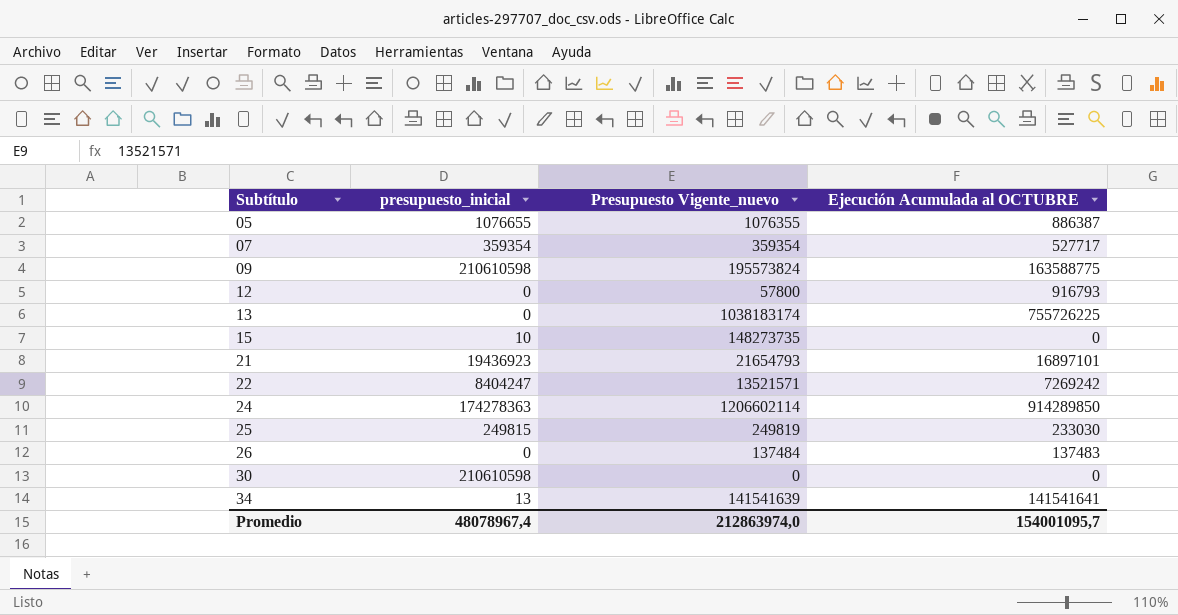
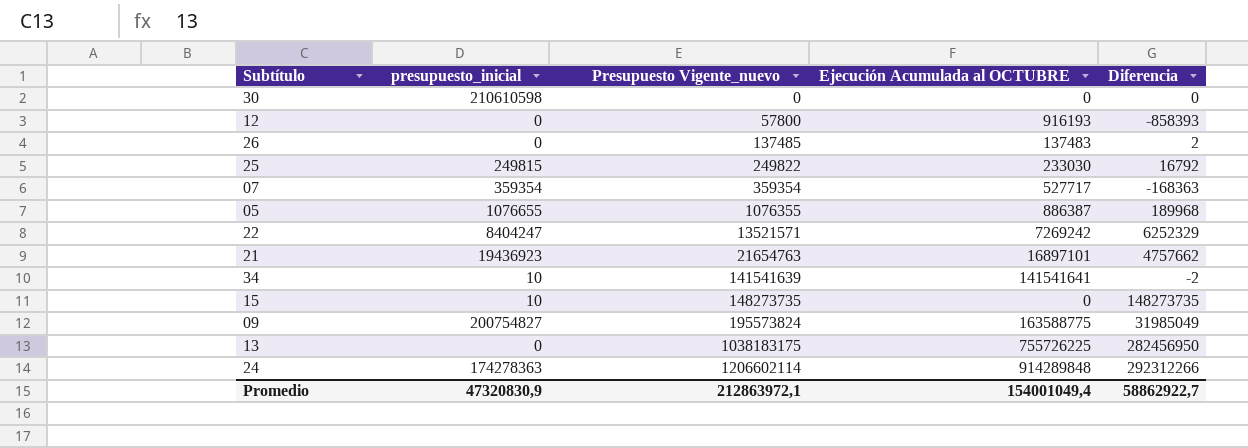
row order: Subtítulo ascending -> Presupuesto Vigente_nuevo ascending
column Diferencia | formula: none -> [Presupuesto Vigente_nuevo] - [Ejecución Acumulada al OCTUBRE]
12 | Ejecución Acumulada al OCTUBRE: 916793 -> 916193
26 | Presupuesto Vigente_nuevo: 137484 -> 137485
25 | Presupuesto Vigente_nuevo: 249819 -> 249822
21 | Presupuesto Vigente_nuevo: 21654793 -> 21654763
34 | presupuesto_inicial: 13 -> 10
09 | presupuesto_inicial: 210610598 -> 200754827
13 | Presupuesto Vigente_nuevo: 1038183174 -> 1038183175
24 | Ejecución Acumulada al OCTUBRE: 914289850 -> 914289848
Promedio | presupuesto_inicial: 48078967,4 -> 47320830,9
Promedio | Presupuesto Vigente_nuevo: 212863974,0 -> 212863972,1
Promedio | Ejecución Acumulada al OCTUBRE: 154001095,7 -> 154001049,4

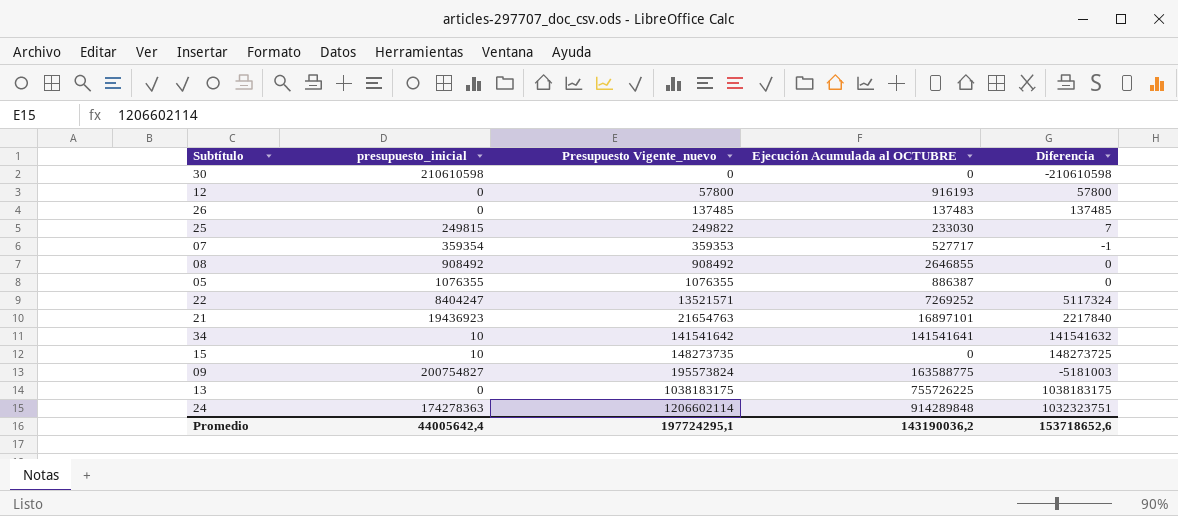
column Diferencia | formula: [Presupuesto Vigente_nuevo] - [Ejecución Acumulada al OCTUBRE] -> [Presupuesto Vigente_nuevo] - [presupuesto_inicial]
07 | Presupuesto Vigente_nuevo: 359354 -> 359353
row 08: none -> 908492 | 908492 | 2646855 | 0
05 | presupuesto_inicial: 1076655 -> 1076355
22 | Ejecución Acumulada al OCTUBRE: 7269242 -> 7269252
34 | Presupuesto Vigente_nuevo: 141541639 -> 141541642
Promedio | presupuesto_inicial: 47320830,9 -> 44005642,4
Promedio | Presupuesto Vigente_nuevo: 212863972,1 -> 197724295,1
Promedio | Ejecución Acumulada al OCTUBRE: 154001049,4 -> 143190036,2
Promedio | Diferencia: 58862922,7 -> 153718652,6

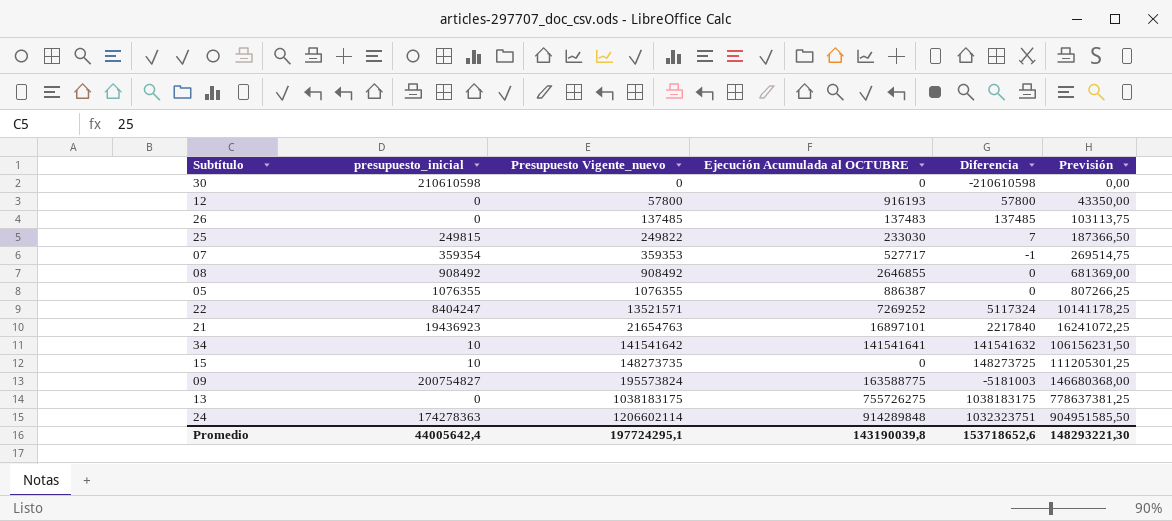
column Previsión | formula: none -> [Presupuesto Vigente_nuevo] * 0,75
13 | Ejecución Acumulada al OCTUBRE: 755726225 -> 755726275
Promedio | Ejecución Acumulada al OCTUBRE: 143190036,2 -> 143190039,8

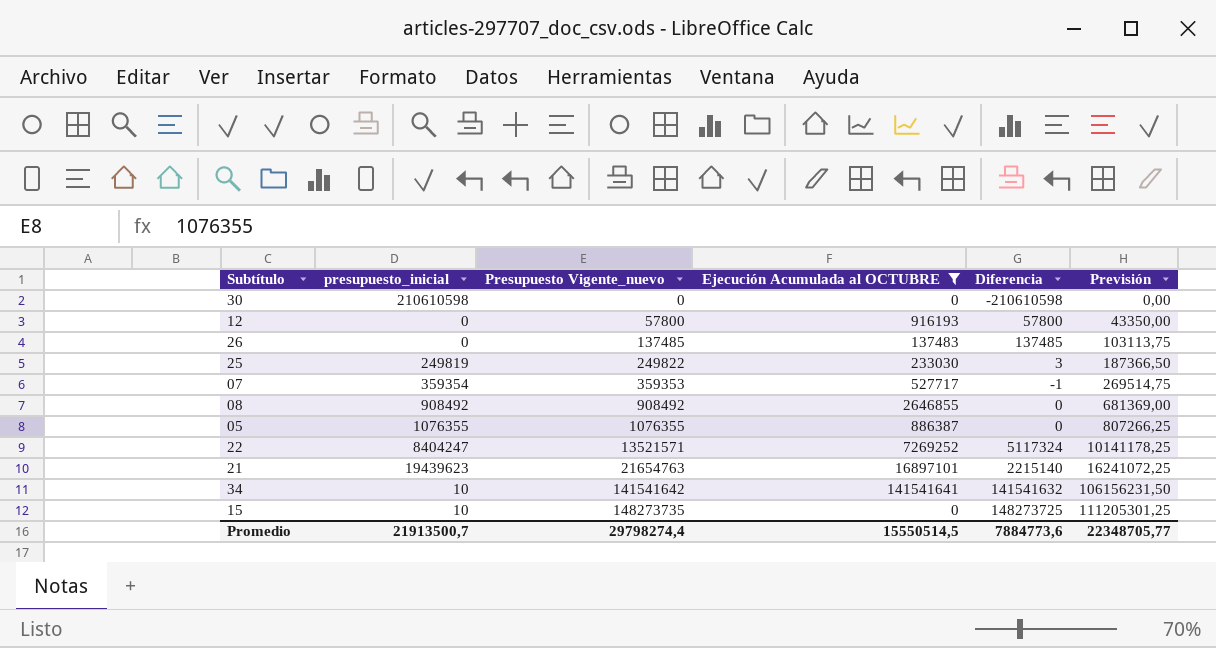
filter: none -> Ejecución Acumulada al OCTUBRE <= 141541641
25 | presupuesto_inicial: 249815 -> 249819
25 | Diferencia: 7 -> 3
21 | presupuesto_inicial: 19436923 -> 19439623
21 | Diferencia: 2217840 -> 2215140
Promedio | presupuesto_inicial: 44005642,4 -> 21913500,7
Promedio | Presupuesto Vigente_nuevo: 197724295,1 -> 29798274,4
Promedio | Ejecución Acumulada al OCTUBRE: 143190039,8 -> 15550514,5
Promedio | Diferencia: 153718652,6 -> 7884773,6
Promedio | Previsión: 148293221,30 -> 22348705,77

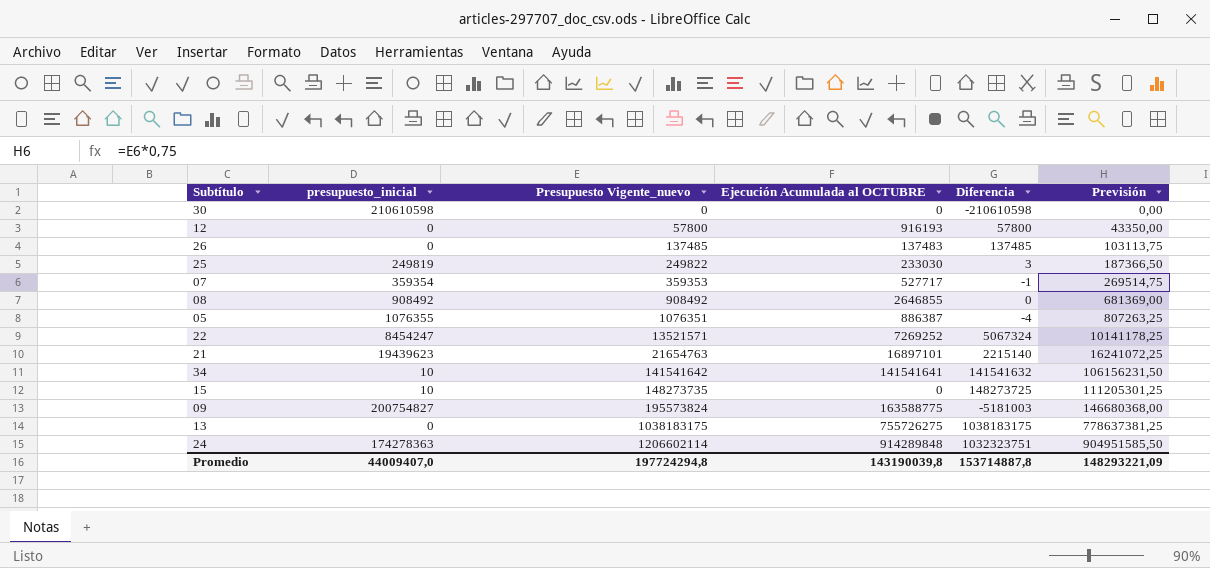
filter: Ejecución Acumulada al OCTUBRE <= 141541641 -> none
05 | Presupuesto Vigente_nuevo: 1076355 -> 1076351
05 | Diferencia: 0 -> -4
05 | Previsión: 807266,25 -> 807263,25
22 | presupuesto_inicial: 8404247 -> 8454247
22 | Diferencia: 5117324 -> 5067324
Promedio | presupuesto_inicial: 21913500,7 -> 44009407,0
Promedio | Presupuesto Vigente_nuevo: 29798274,4 -> 197724294,8
Promedio | Ejecución Acumulada al OCTUBRE: 15550514,5 -> 143190039,8
Promedio | Diferencia: 7884773,6 -> 153714887,8
Promedio | Previsión: 22348705,77 -> 148293221,09

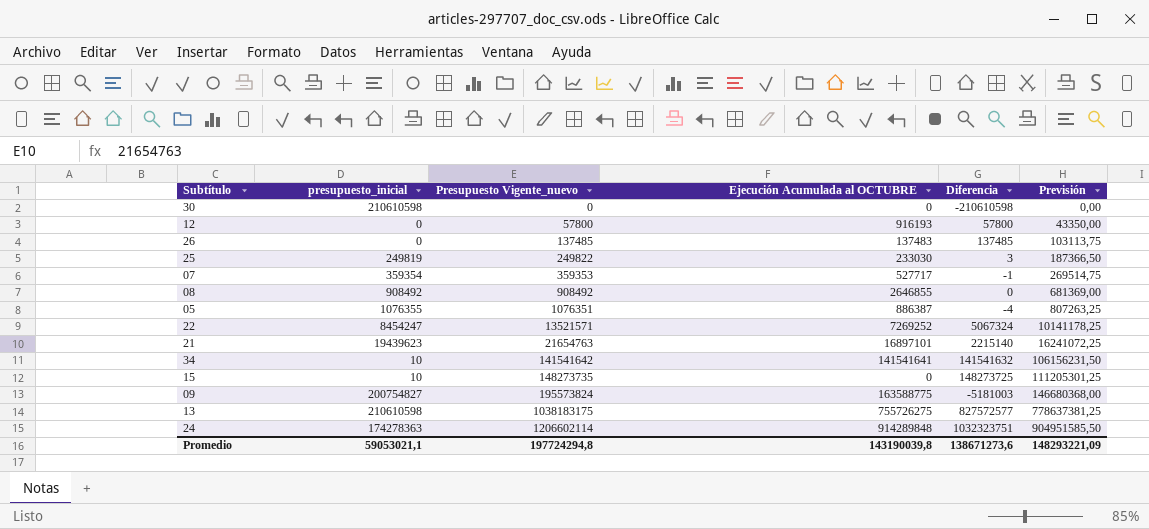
13 | presupuesto_inicial: 0 -> 210610598
13 | Diferencia: 1038183175 -> 827572577
Promedio | presupuesto_inicial: 44009407,0 -> 59053021,1
Promedio | Diferencia: 153714887,8 -> 138671273,6

